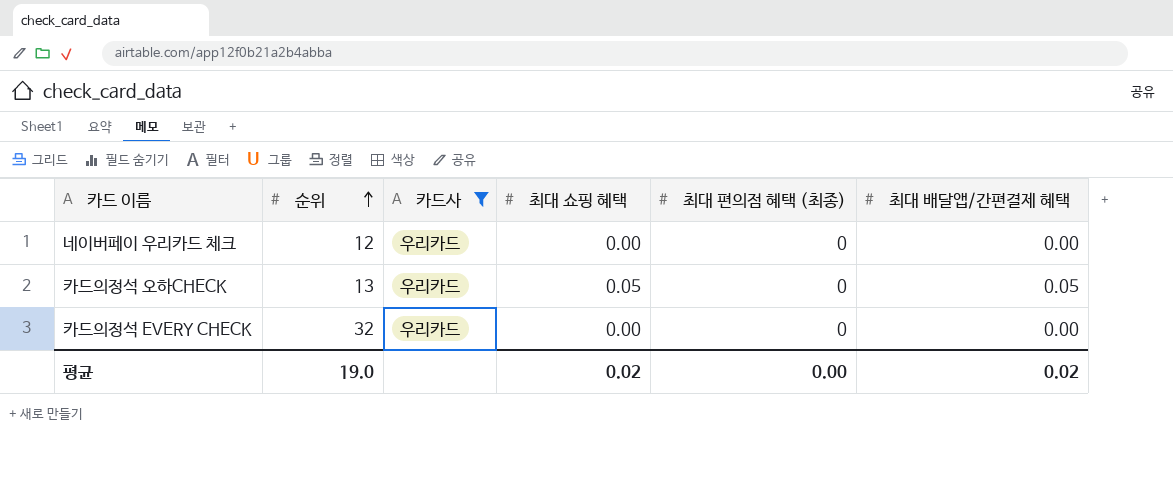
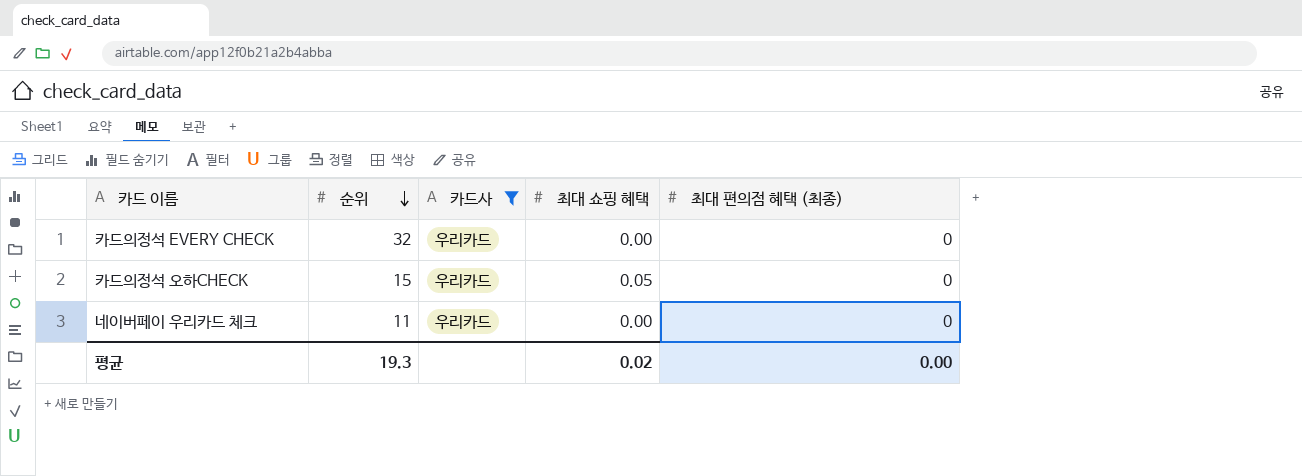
row order: 순위 ascending -> 순위 descending
column 최대 배달앱/간편결제 혜택 | position: 6 -> none
카드의정석 오하CHECK | 순위: 13 -> 15
네이버페이 우리카드 체크 | 순위: 12 -> 11
평균 | 순위: 19.0 -> 19.3

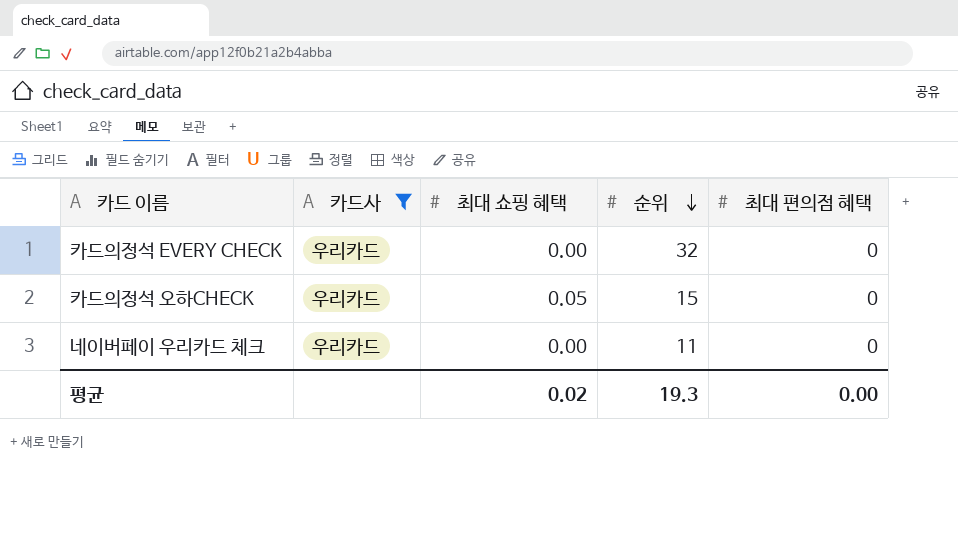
column 순위 | position: 2 -> 4
column name: 최대 편의점 혜택 (최종) -> 최대 편의점 혜택

